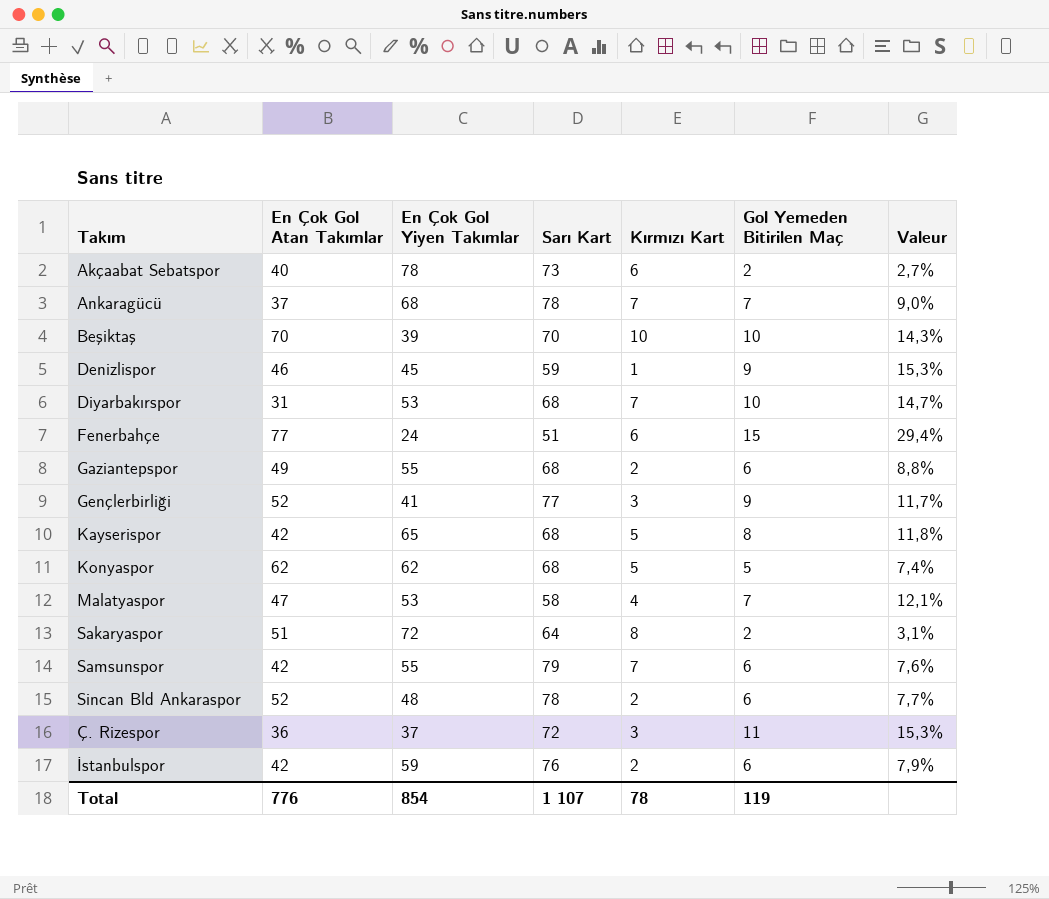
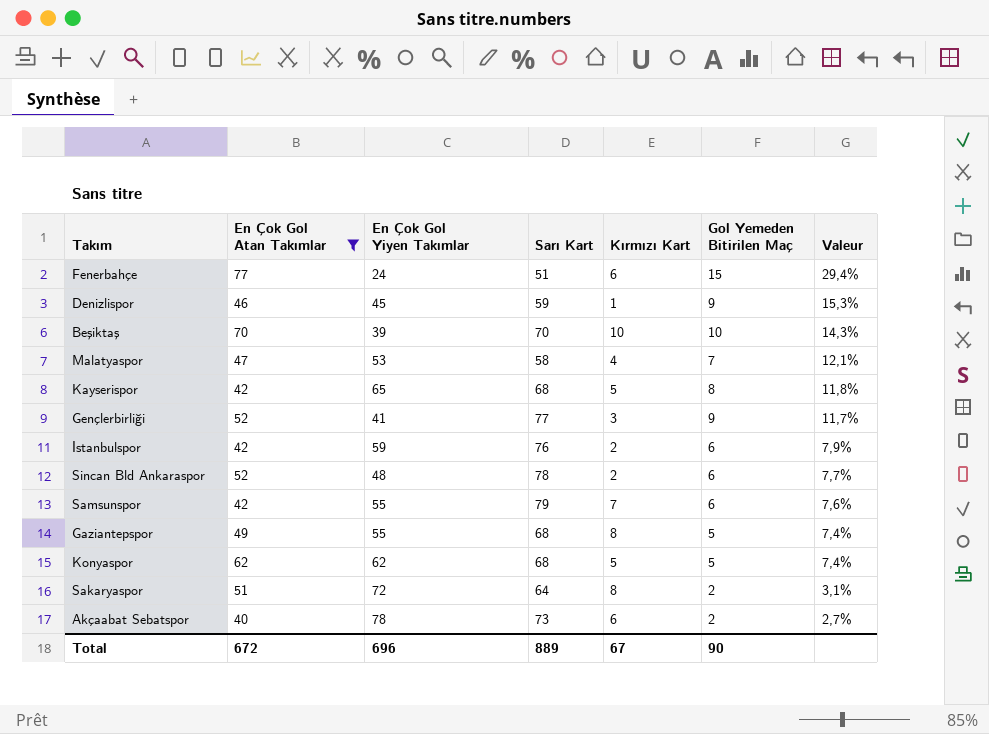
filter: none -> En Çok Gol Atan Takımlar >= 40
row order: none -> Valeur descending
Gaziantepspor | Kırmızı Kart: 2 -> 8
Gaziantepspor | Gol Yemeden Bitirilen Maç: 6 -> 5
Gaziantepspor | Valeur: 8,8% -> 7,4%
Total | En Çok Gol Atan Takımlar: 776 -> 672
Total | En Çok Gol Yiyen Takımlar: 854 -> 696
Total | Sarı Kart: 1 107 -> 889
Total | Kırmızı Kart: 78 -> 67
Total | Gol Yemeden Bitirilen Maç: 119 -> 90

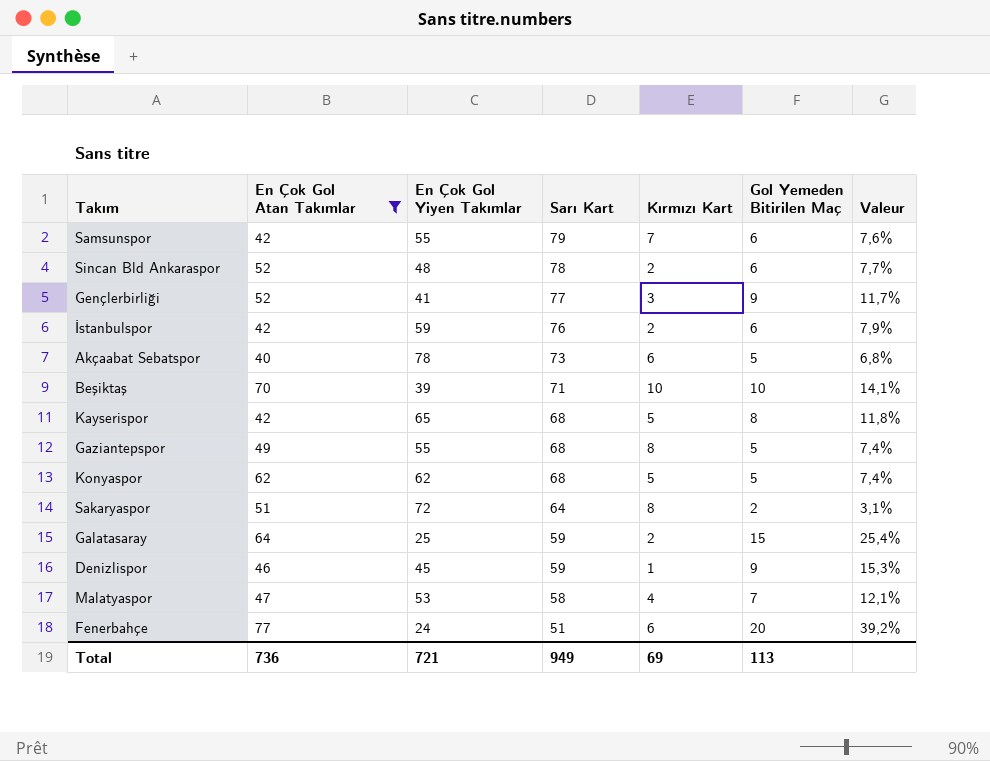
row order: Valeur descending -> Sarı Kart descending
Akçaabat Sebatspor | Gol Yemeden Bitirilen Maç: 2 -> 5
Akçaabat Sebatspor | Valeur: 2,7% -> 6,8%
Beşiktaş | Sarı Kart: 70 -> 71
Beşiktaş | Valeur: 14,3% -> 14,1%
row Galatasaray: none -> 64 | 25 | 59 | 2 | 15 | 25,4%
Fenerbahçe | Gol Yemeden Bitirilen Maç: 15 -> 20
Fenerbahçe | Valeur: 29,4% -> 39,2%
Total | En Çok Gol Atan Takımlar: 672 -> 736
Total | En Çok Gol Yiyen Takımlar: 696 -> 721
Total | Sarı Kart: 889 -> 949
Total | Kırmızı Kart: 67 -> 69
Total | Gol Yemeden Bitirilen Maç: 90 -> 113

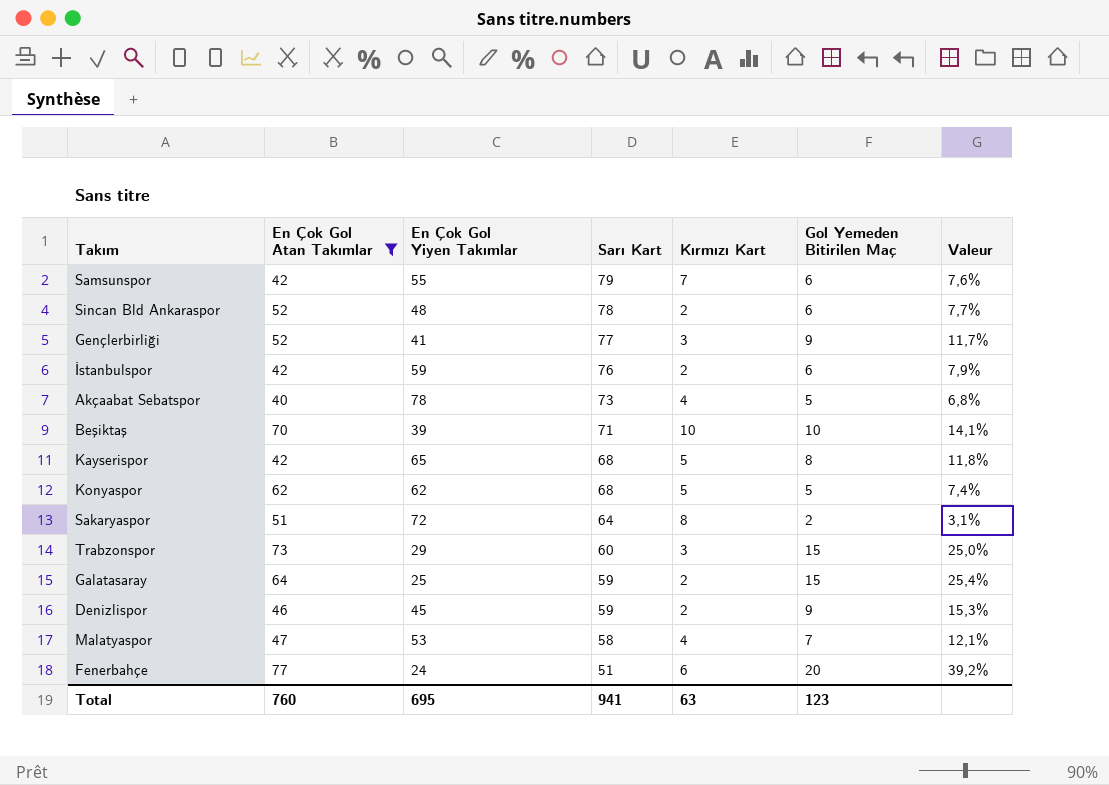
row Gaziantepspor: 49 | 55 | 68 | 8 | 5 | 7,4% -> none
Akçaabat Sebatspor | Kırmızı Kart: 6 -> 4
row Trabzonspor: none -> 73 | 29 | 60 | 3 | 15 | 25,0%
Denizlispor | Kırmızı Kart: 1 -> 2
Total | En Çok Gol Atan Takımlar: 736 -> 760
Total | En Çok Gol Yiyen Takımlar: 721 -> 695
Total | Sarı Kart: 949 -> 941
Total | Kırmızı Kart: 69 -> 63
Total | Gol Yemeden Bitirilen Maç: 113 -> 123

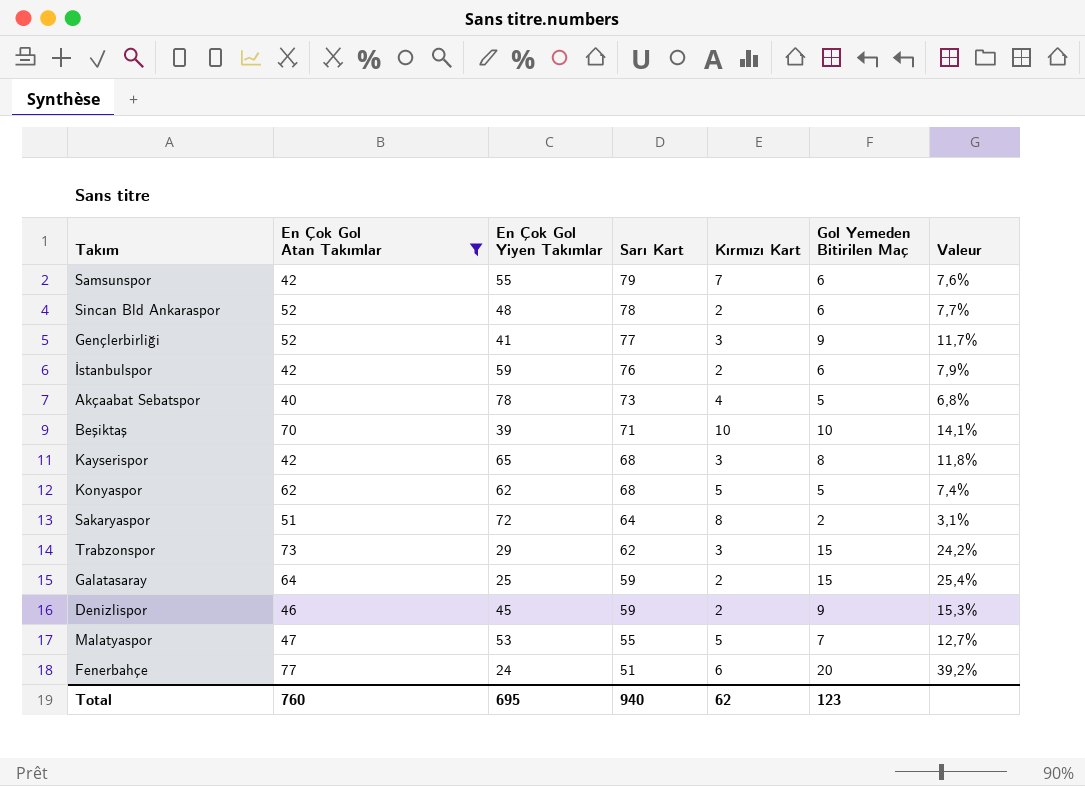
Kayserispor | Kırmızı Kart: 5 -> 3
Trabzonspor | Sarı Kart: 60 -> 62
Trabzonspor | Valeur: 25,0% -> 24,2%
Malatyaspor | Sarı Kart: 58 -> 55
Malatyaspor | Kırmızı Kart: 4 -> 5
Malatyaspor | Valeur: 12,1% -> 12,7%
Total | Sarı Kart: 941 -> 940
Total | Kırmızı Kart: 63 -> 62

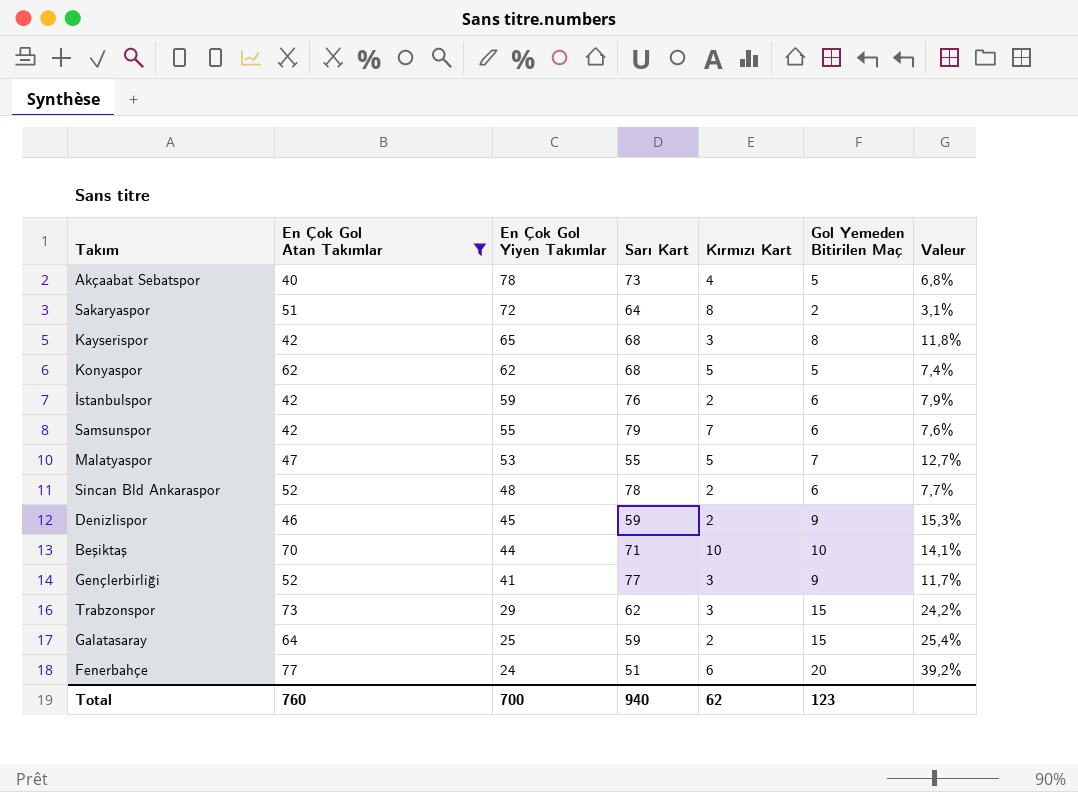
row order: Sarı Kart descending -> En Çok Gol Yiyen Takımlar descending
Beşiktaş | En Çok Gol Yiyen Takımlar: 39 -> 44
Total | En Çok Gol Yiyen Takımlar: 695 -> 700

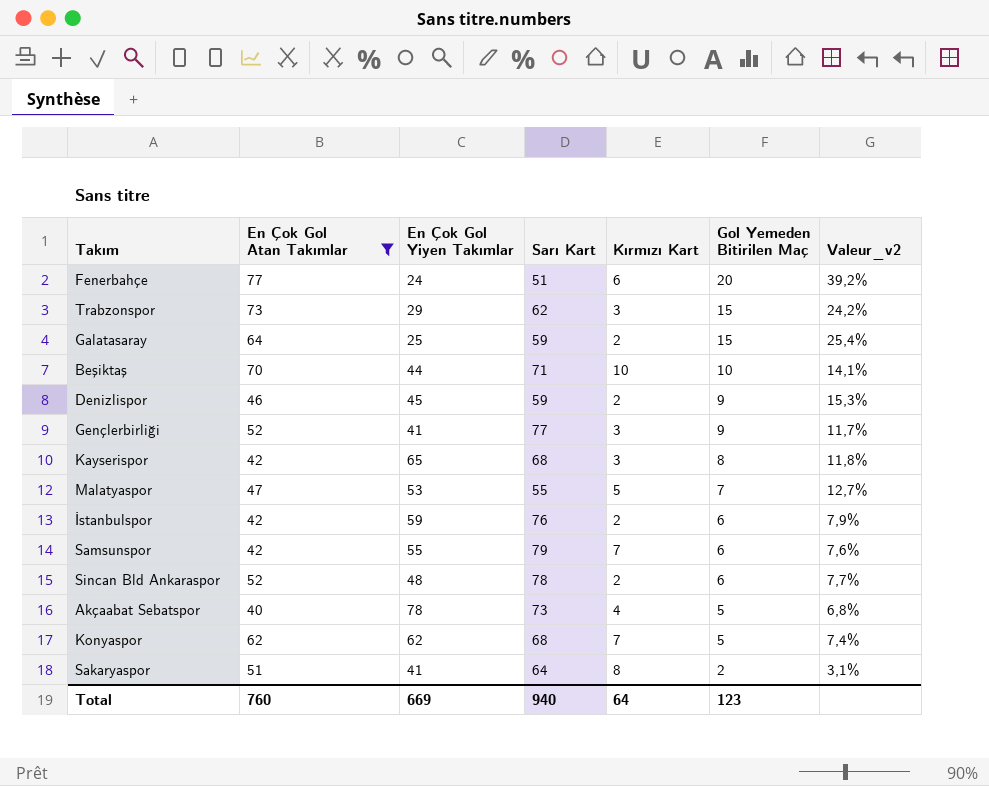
row order: En Çok Gol Yiyen Takımlar descending -> Gol Yemeden Bitirilen Maç descending
column name: Valeur -> Valeur_v2
Konyaspor | Kırmızı Kart: 5 -> 7
Sakaryaspor | En Çok Gol Yiyen Takımlar: 72 -> 41
Total | En Çok Gol Yiyen Takımlar: 700 -> 669
Total | Kırmızı Kart: 62 -> 64

